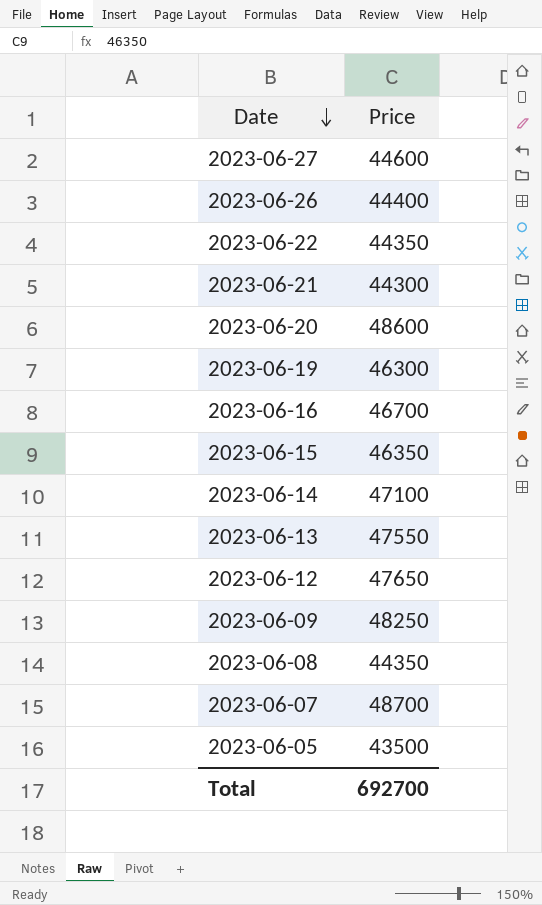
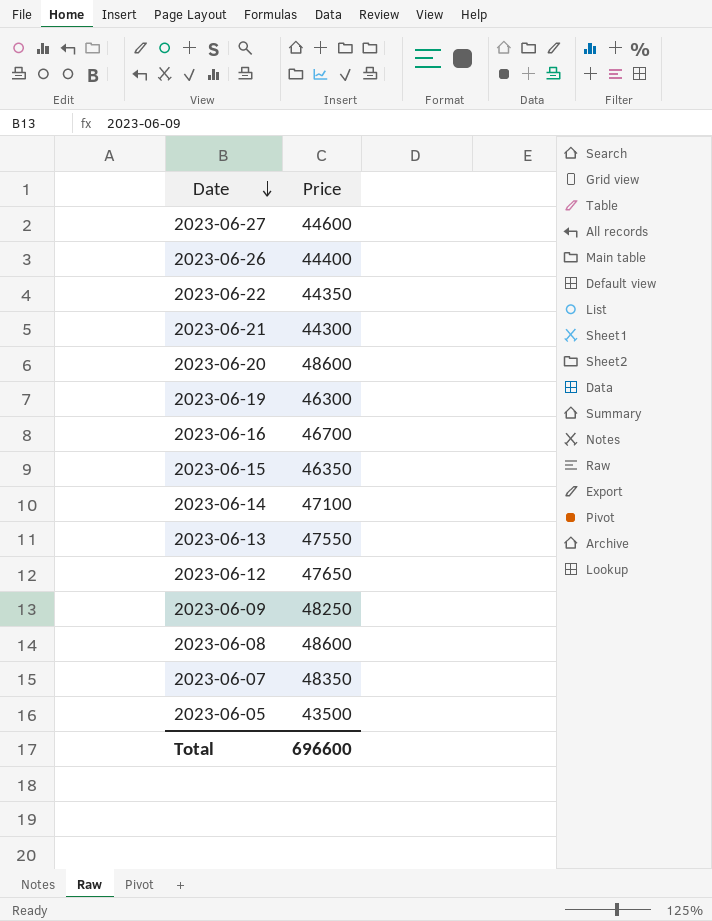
2023-06-08 | Price: 44350 -> 48600
2023-06-07 | Price: 48700 -> 48350
Total | Price: 692700 -> 696600

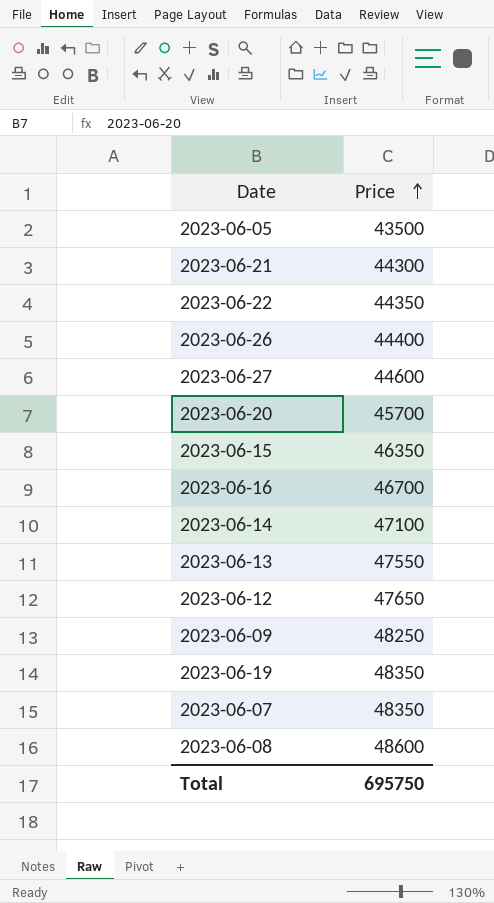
row order: Date descending -> Price ascending
2023-06-20 | Price: 48600 -> 45700
2023-06-19 | Price: 46300 -> 48350
Total | Price: 696600 -> 695750

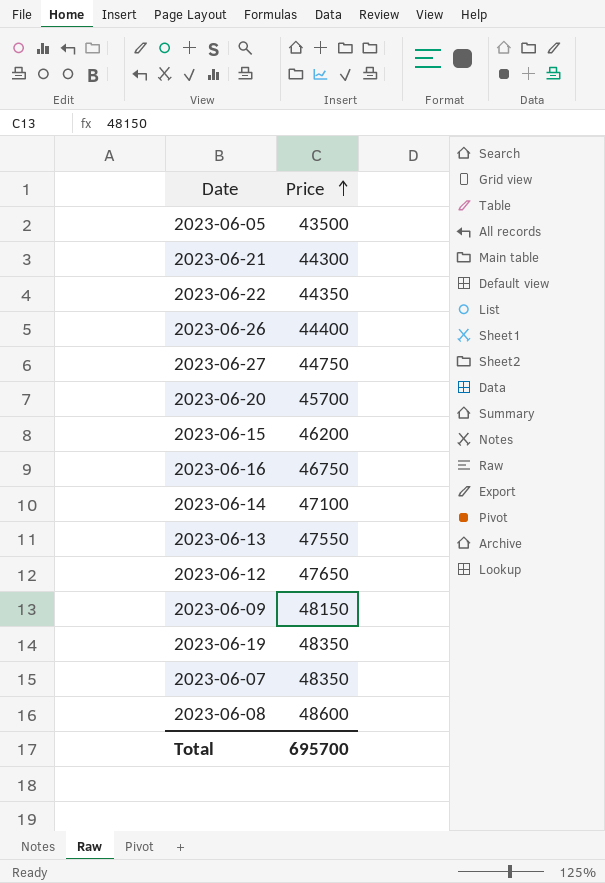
2023-06-27 | Price: 44600 -> 44750
2023-06-15 | Price: 46350 -> 46200
2023-06-16 | Price: 46700 -> 46750
2023-06-09 | Price: 48250 -> 48150
Total | Price: 695750 -> 695700

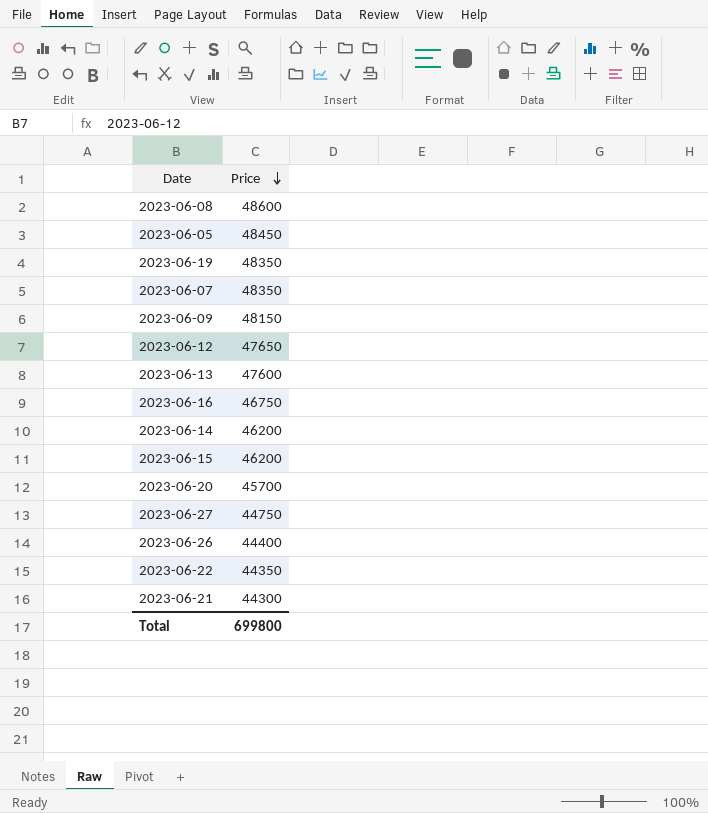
row order: Price ascending -> Price descending
2023-06-05 | Price: 43500 -> 48450
2023-06-13 | Price: 47550 -> 47600
2023-06-14 | Price: 47100 -> 46200
Total | Price: 695700 -> 699800

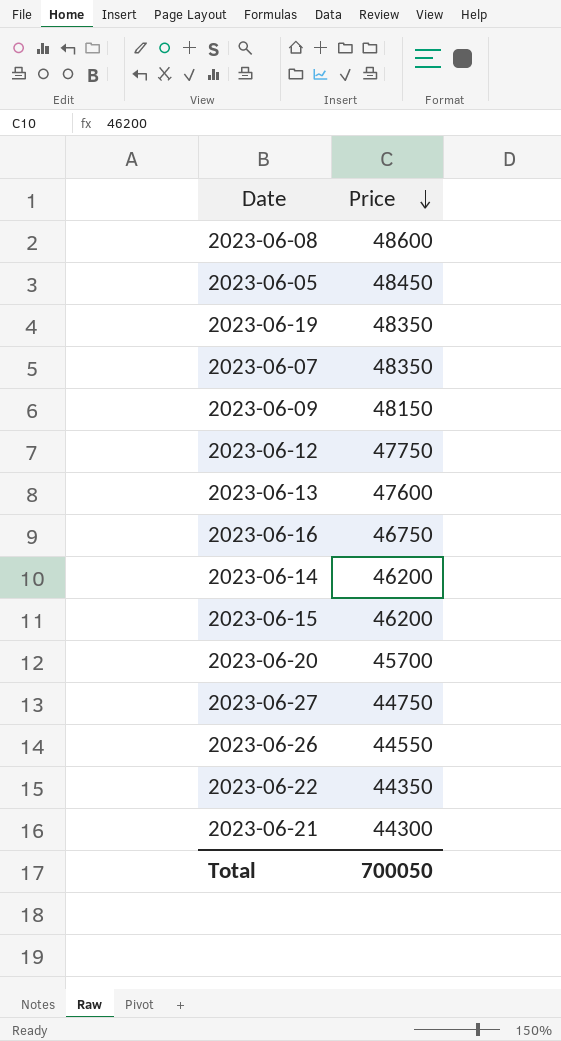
2023-06-12 | Price: 47650 -> 47750
2023-06-26 | Price: 44400 -> 44550
Total | Price: 699800 -> 700050

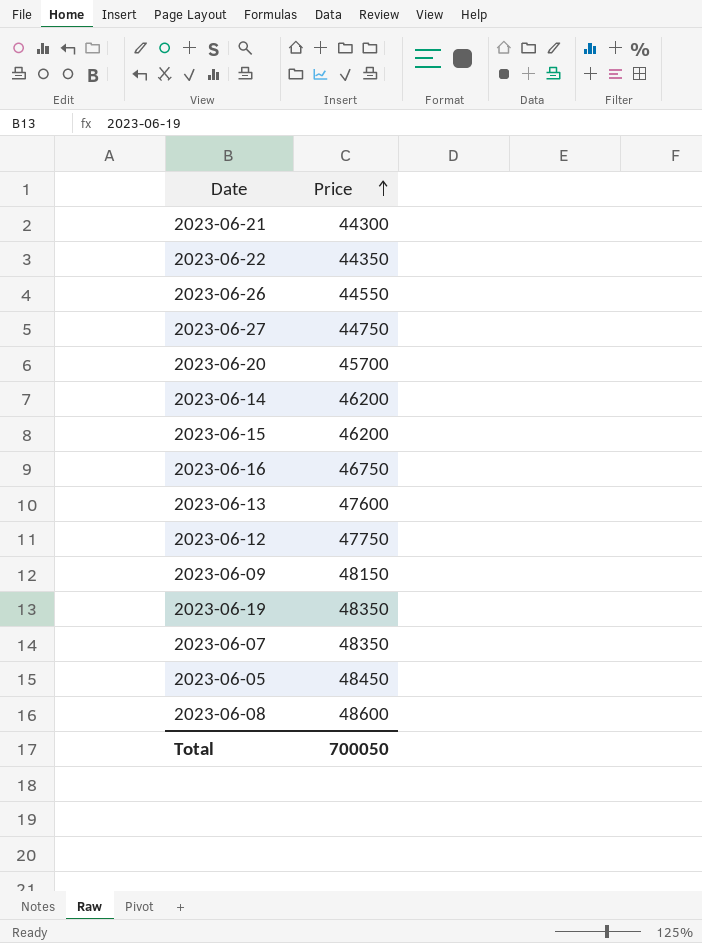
row order: Price descending -> Price ascending

